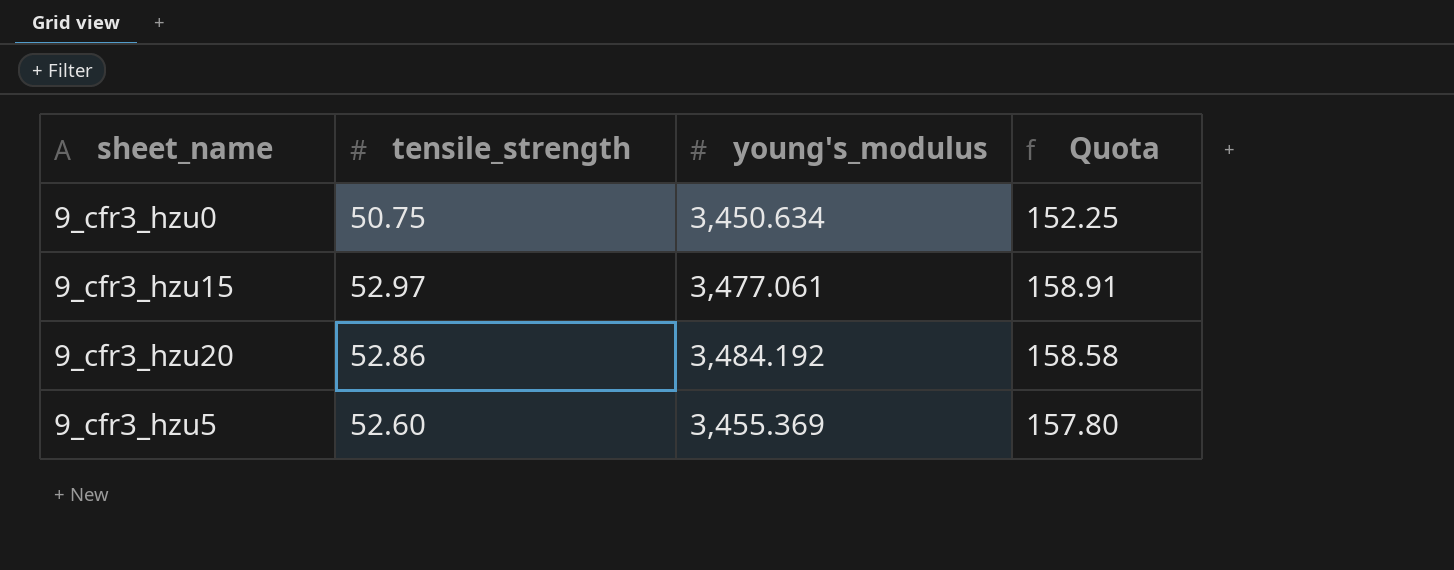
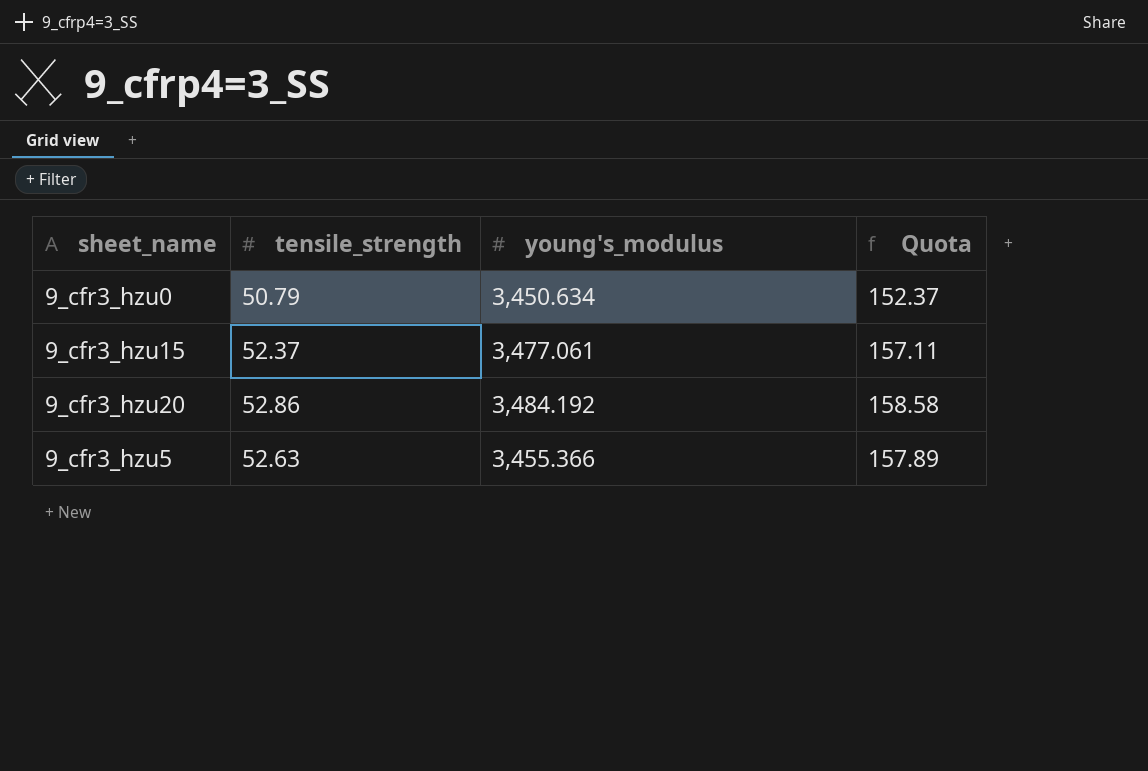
9_cfr3_hzu0 | tensile_strength: 50.75 -> 50.79
9_cfr3_hzu0 | Quota: 152.25 -> 152.37
9_cfr3_hzu15 | tensile_strength: 52.97 -> 52.37
9_cfr3_hzu15 | Quota: 158.91 -> 157.11
9_cfr3_hzu5 | tensile_strength: 52.60 -> 52.63
9_cfr3_hzu5 | young's_modulus: 3,455.369 -> 3,455.366
9_cfr3_hzu5 | Quota: 157.80 -> 157.89

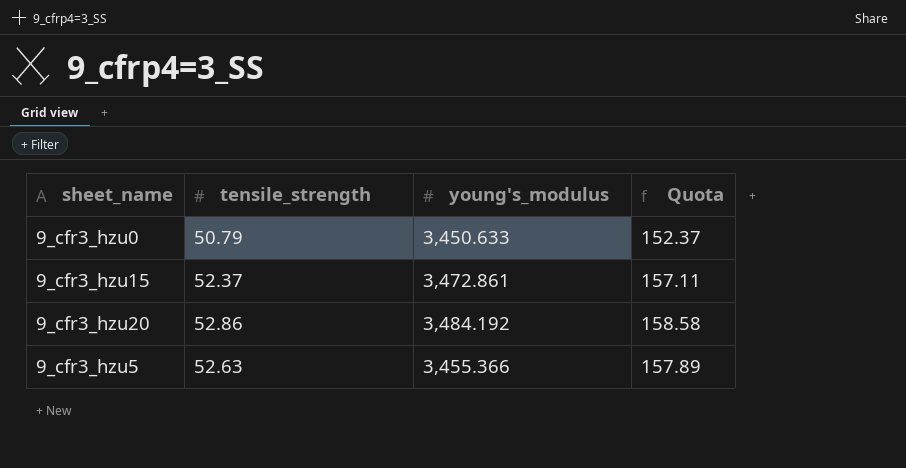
9_cfr3_hzu0 | young's_modulus: 3,450.634 -> 3,450.633
9_cfr3_hzu15 | young's_modulus: 3,477.061 -> 3,472.861

